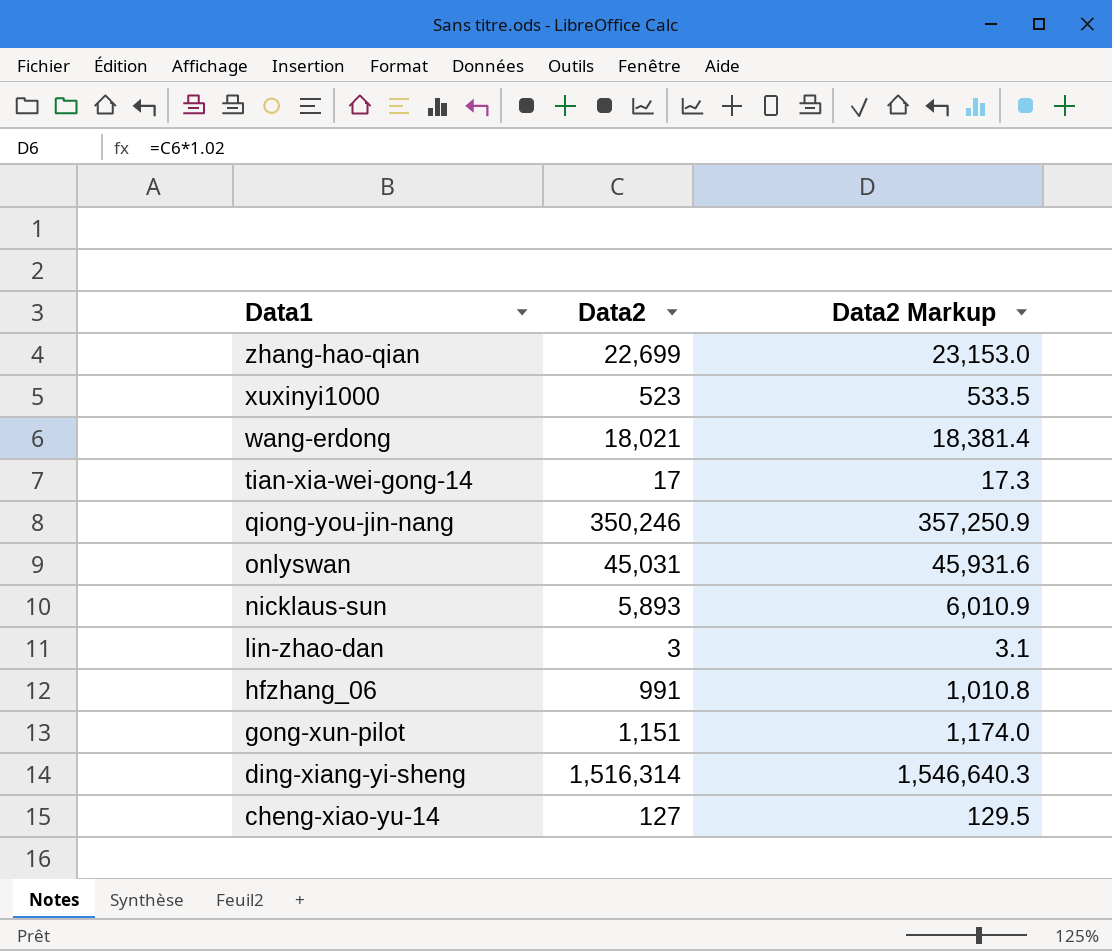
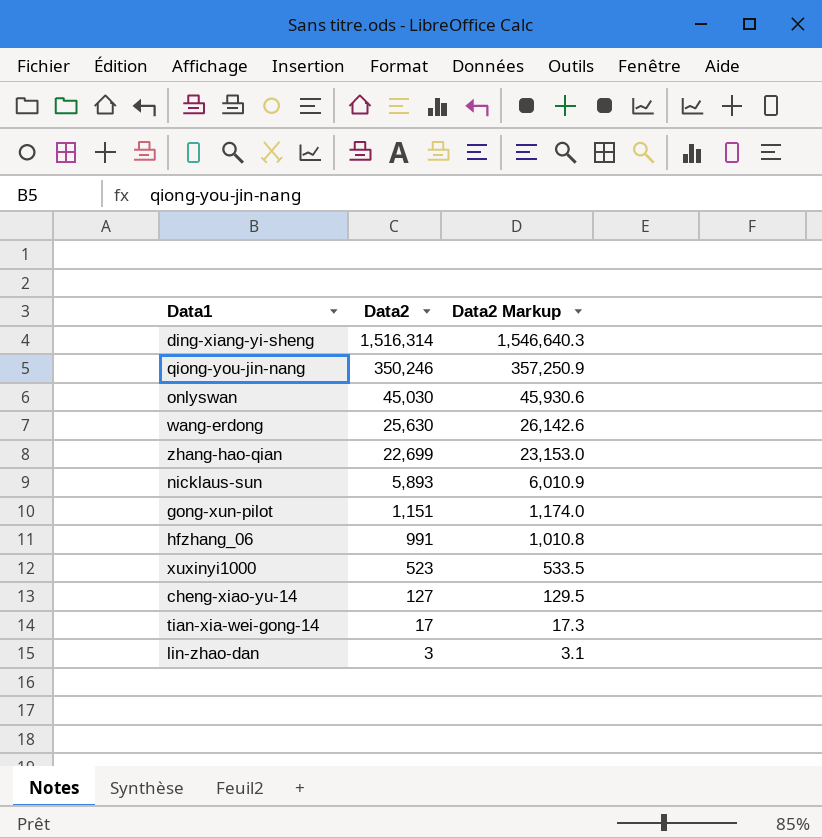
row order: Data1 descending -> Data2 descending
onlyswan | Data2: 45,031 -> 45,030
onlyswan | Data2 Markup: 45,931.6 -> 45,930.6
wang-erdong | Data2: 18,021 -> 25,630
wang-erdong | Data2 Markup: 18,381.4 -> 26,142.6

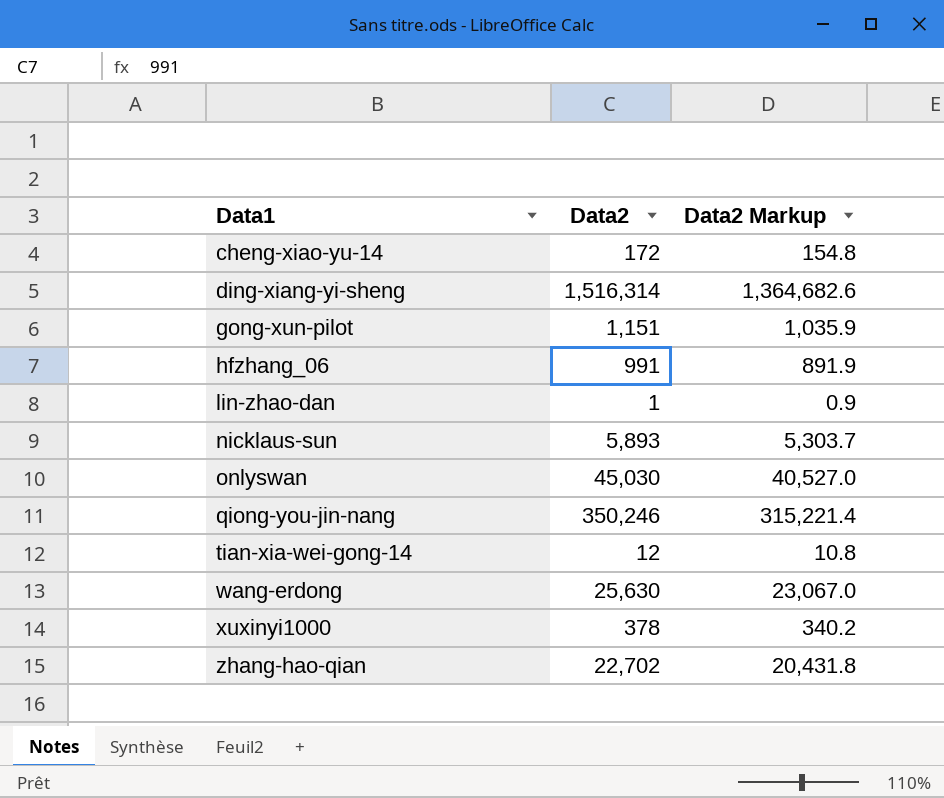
row order: Data2 descending -> Data1 ascending
column Data2 Markup | formula: [Data2] * 1.02 -> [Data2] * 0.9
cheng-xiao-yu-14 | Data2: 127 -> 172
lin-zhao-dan | Data2: 3 -> 1
tian-xia-wei-gong-14 | Data2: 17 -> 12
xuxinyi1000 | Data2: 523 -> 378
zhang-hao-qian | Data2: 22,699 -> 22,702

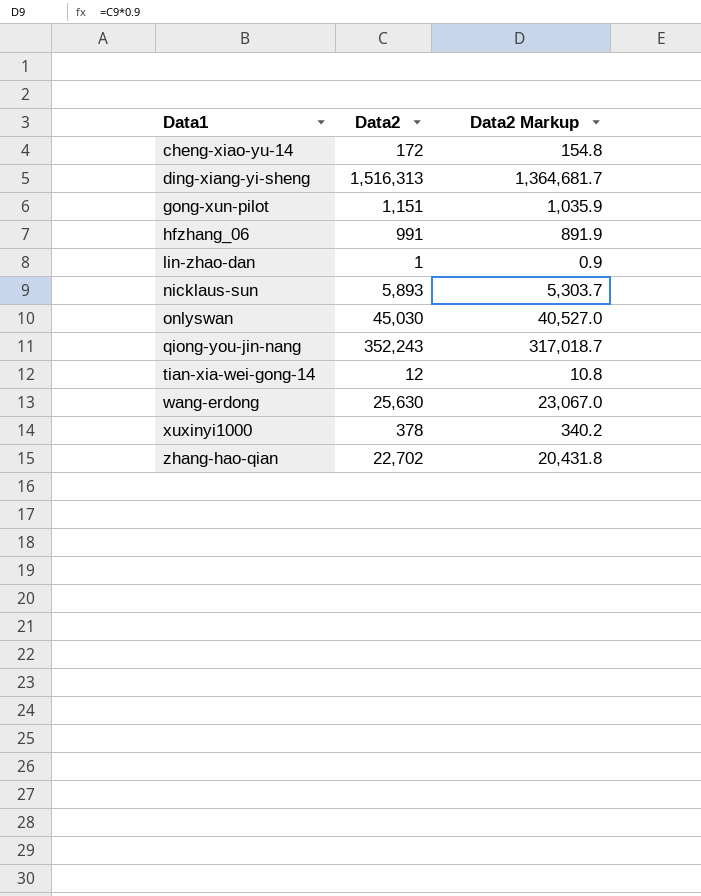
ding-xiang-yi-sheng | Data2: 1,516,314 -> 1,516,313
ding-xiang-yi-sheng | Data2 Markup: 1,364,682.6 -> 1,364,681.7
qiong-you-jin-nang | Data2: 350,246 -> 352,243
qiong-you-jin-nang | Data2 Markup: 315,221.4 -> 317,018.7

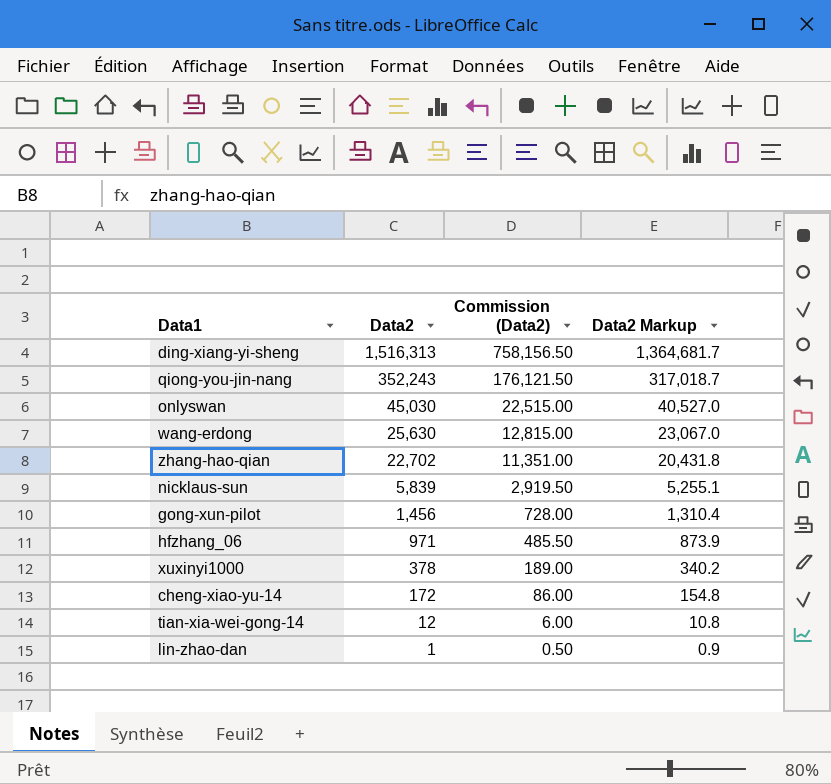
row order: Data1 ascending -> Data2 descending
column Commission (Data2) | formula: none -> [Data2] * 0.5
nicklaus-sun | Data2: 5,893 -> 5,839
nicklaus-sun | Data2 Markup: 5,303.7 -> 5,255.1
gong-xun-pilot | Data2: 1,151 -> 1,456
gong-xun-pilot | Data2 Markup: 1,035.9 -> 1,310.4
hfzhang_06 | Data2: 991 -> 971
hfzhang_06 | Data2 Markup: 891.9 -> 873.9

